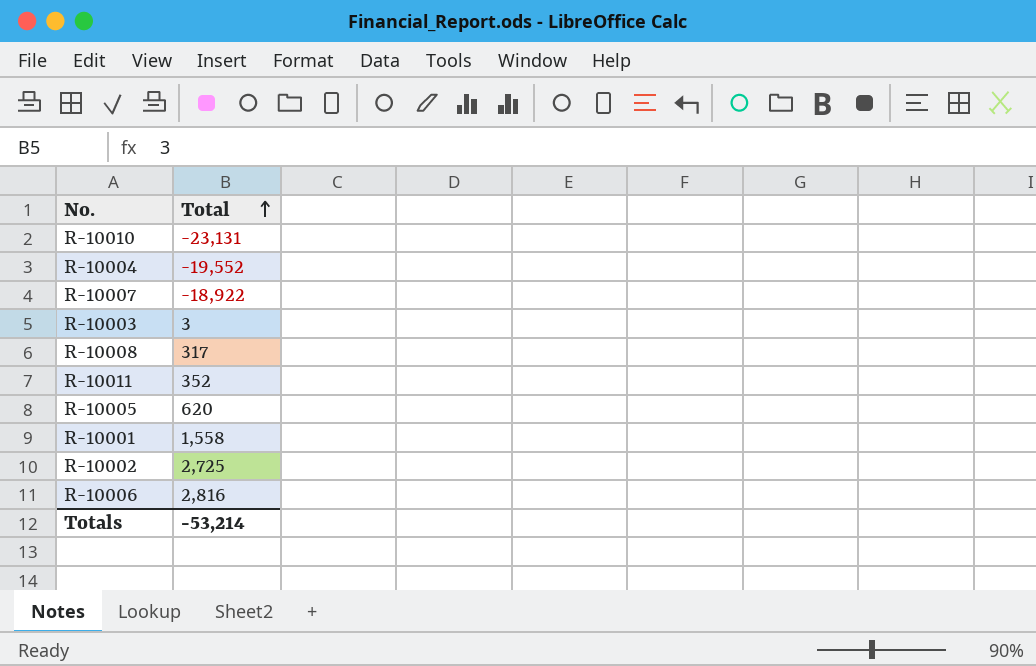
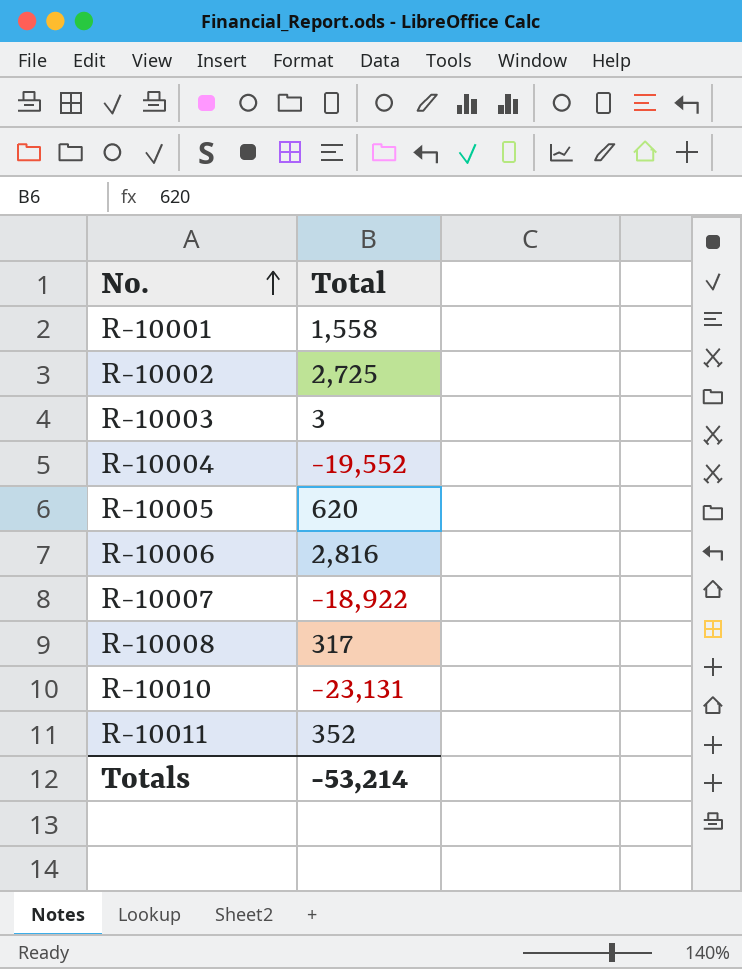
row order: Total ascending -> No. ascending

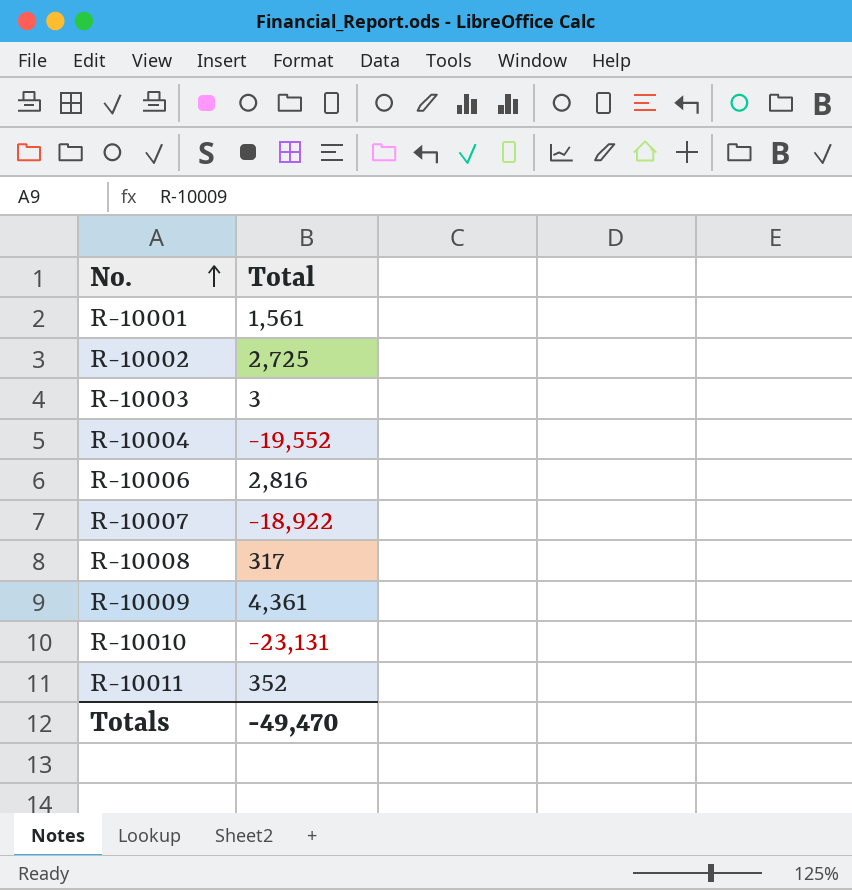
row R-10005: 620 -> none
R-10001 | Total: 1,558 -> 1,561
row R-10009: none -> 4,361
Totals | Total: -53,214 -> -49,470

